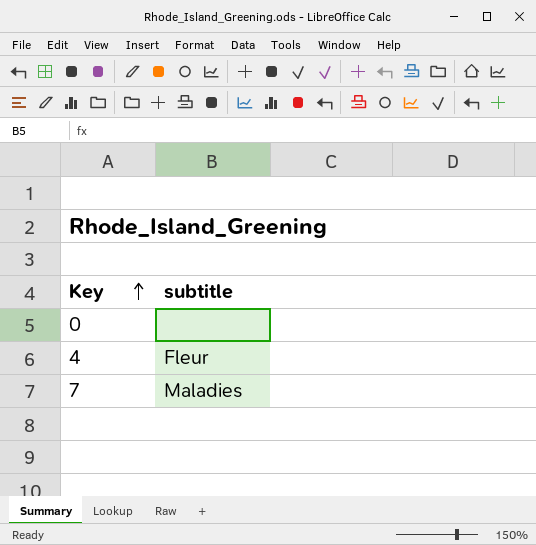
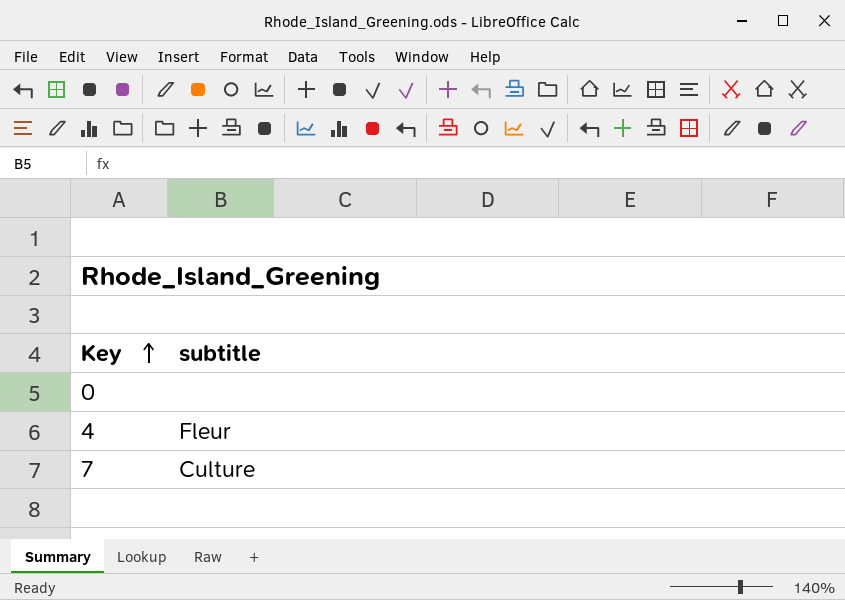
7 | subtitle: Maladies -> Culture

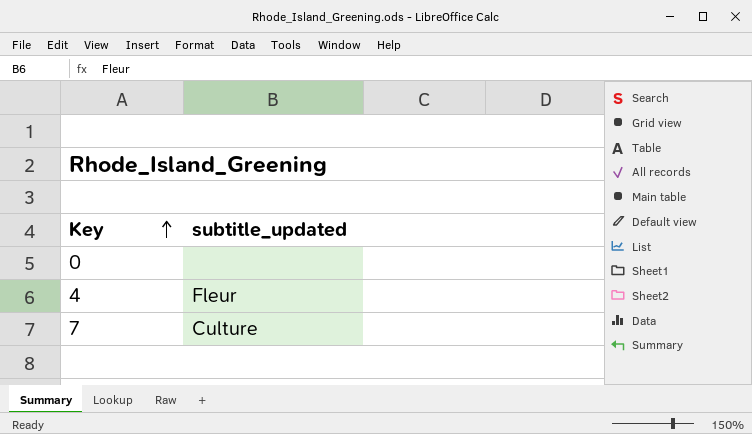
column name: subtitle -> subtitle_updated

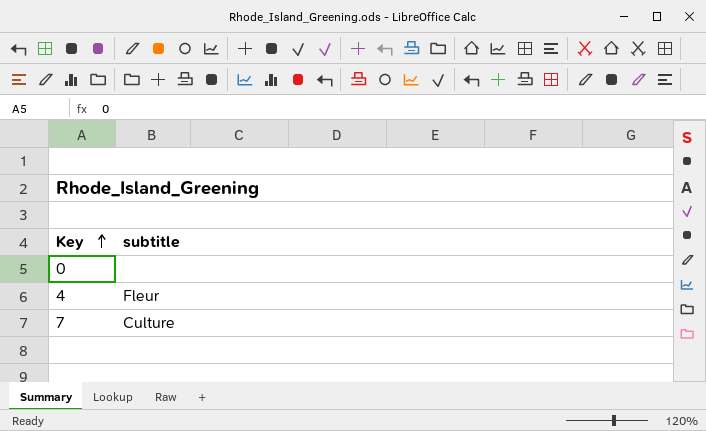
column name: subtitle_updated -> subtitle

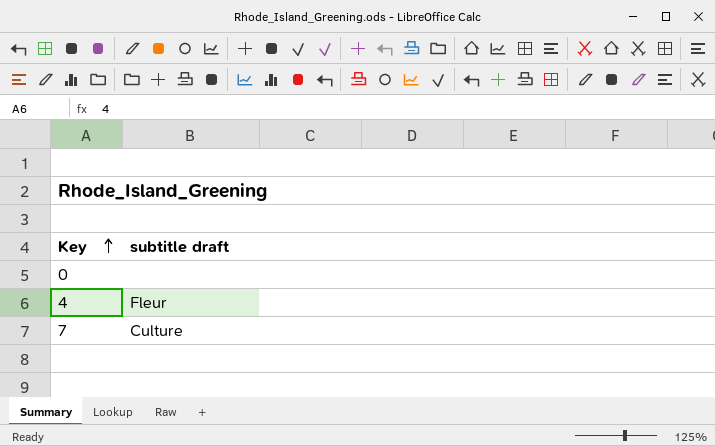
column name: subtitle -> subtitle draft

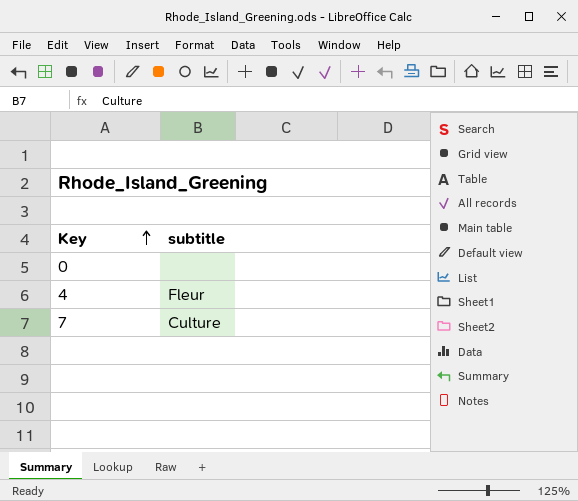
column name: subtitle draft -> subtitle

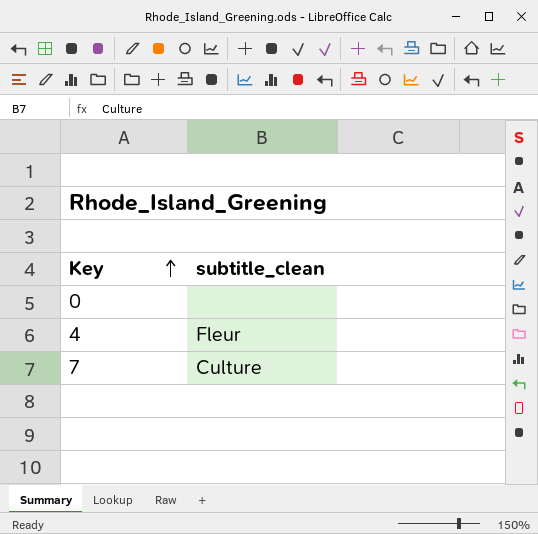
column name: subtitle -> subtitle_clean

